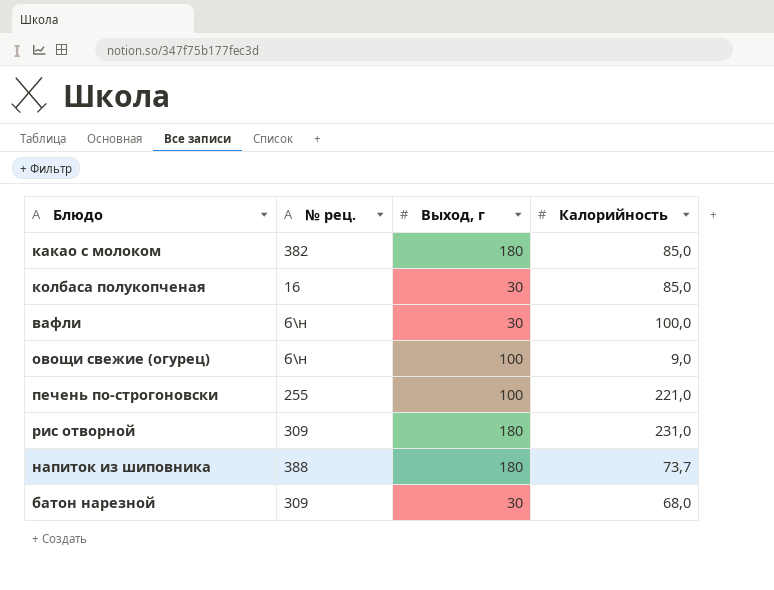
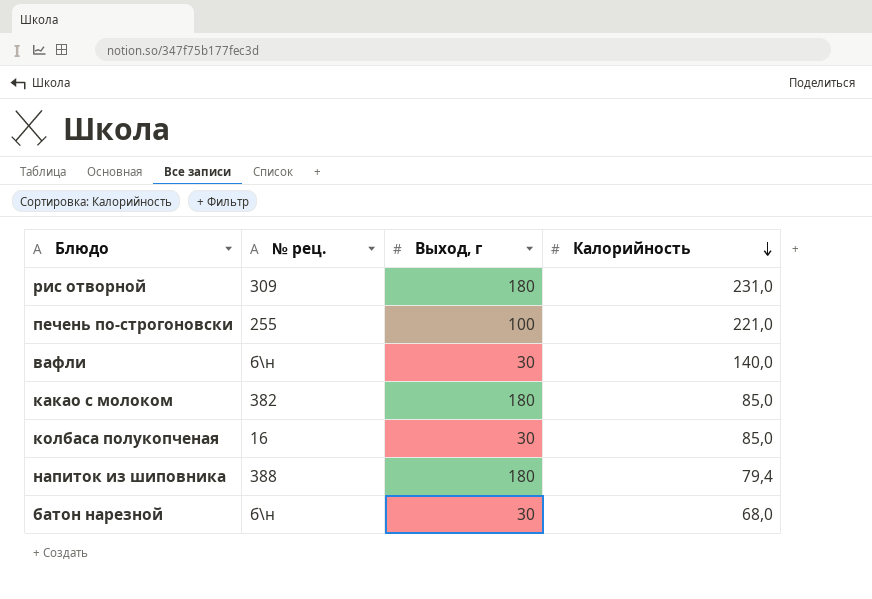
row order: none -> Калорийность descending
row овощи свежие (огурец): б\н | 100 | 9,0 -> none
вафли | Калорийность: 100,0 -> 140,0
напиток из шиповника | Калорийность: 73,7 -> 79,4
батон нарезной | № рец.: 309 -> б\н

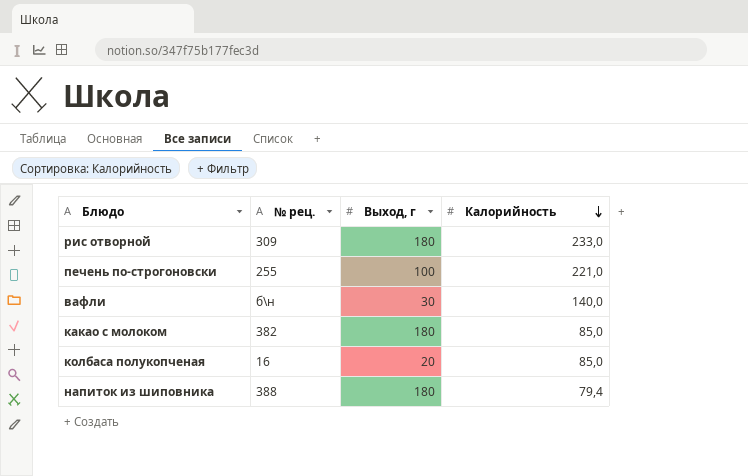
row батон нарезной: б\н | 30 | 68,0 -> none
рис отворной | Калорийность: 231,0 -> 233,0
колбаса полукопченая | Выход, г: 30 -> 20

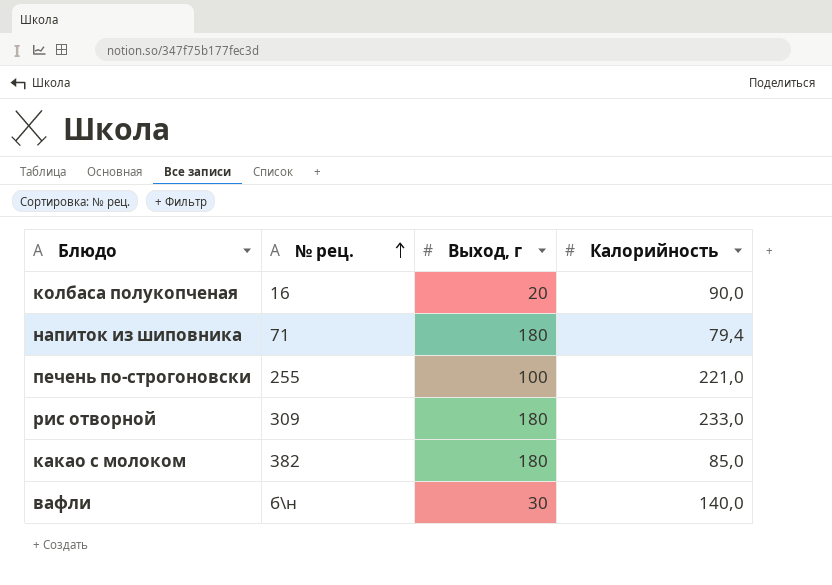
row order: Калорийность descending -> № рец. ascending
колбаса полукопченая | Калорийность: 85,0 -> 90,0
напиток из шиповника | № рец.: 388 -> 71

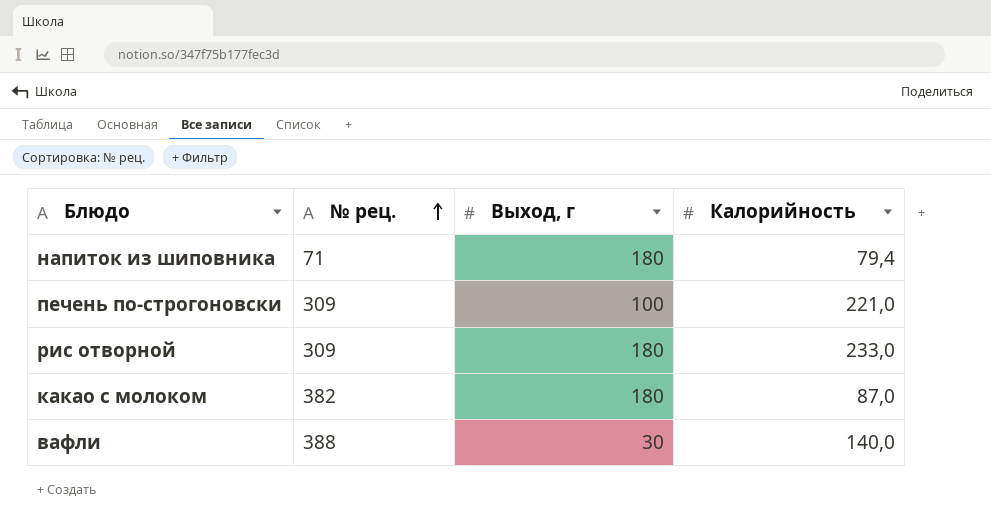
row колбаса полукопченая: 16 | 20 | 90,0 -> none
печень по-строгоновски | № рец.: 255 -> 309
какао с молоком | Калорийность: 85,0 -> 87,0
вафли | № рец.: б\н -> 388

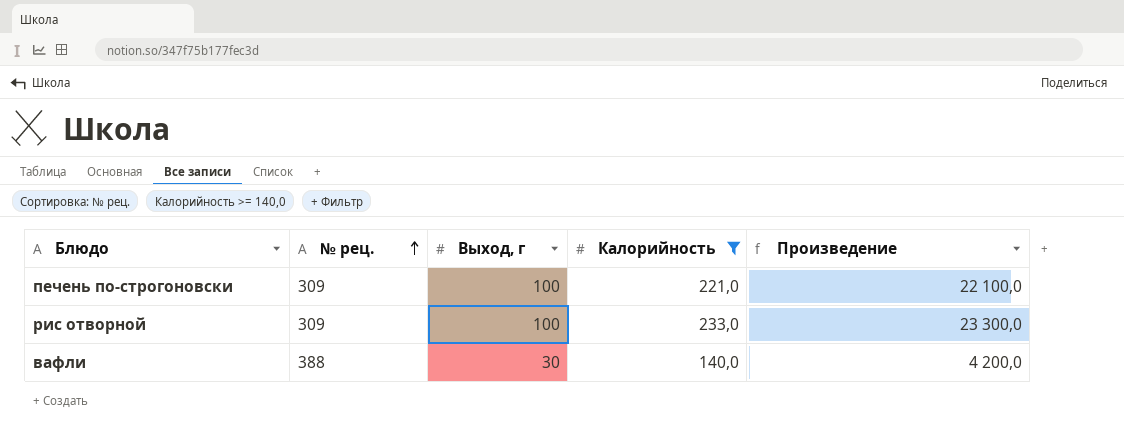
filter: none -> Калорийность >= 140,0
column Произведение | formula: none -> [Выход, г] * [Калорийность]
рис отворной | Выход, г: 180 -> 100

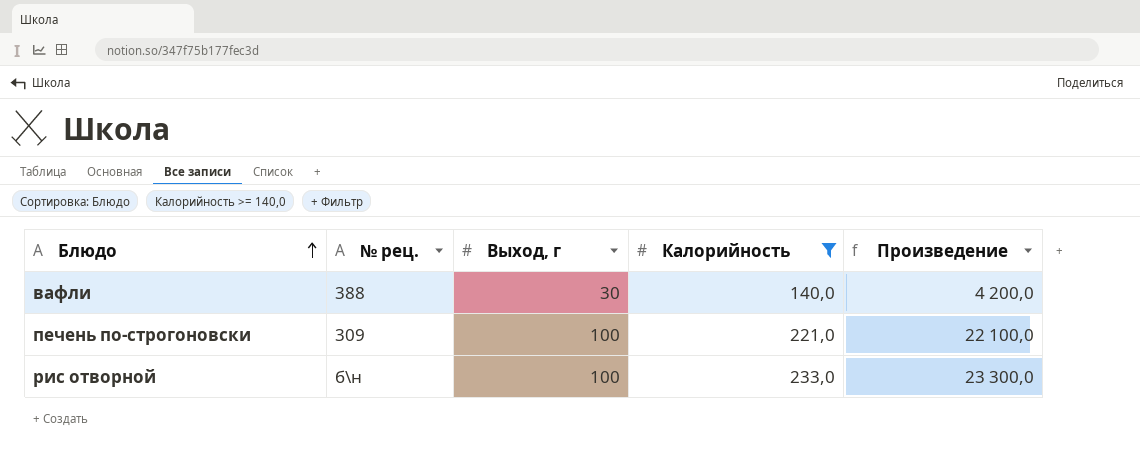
row order: № рец. ascending -> Блюдо ascending
рис отворной | № рец.: 309 -> б\н

